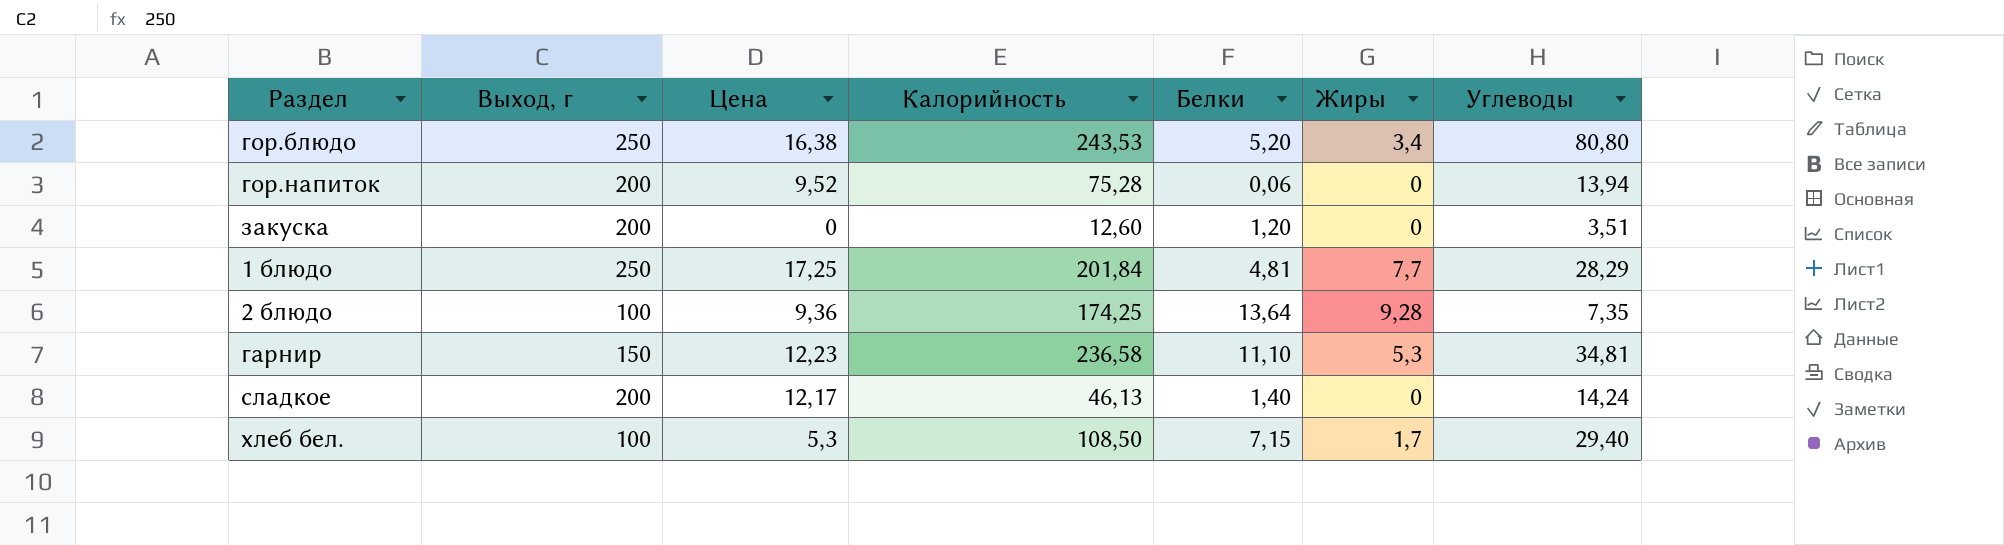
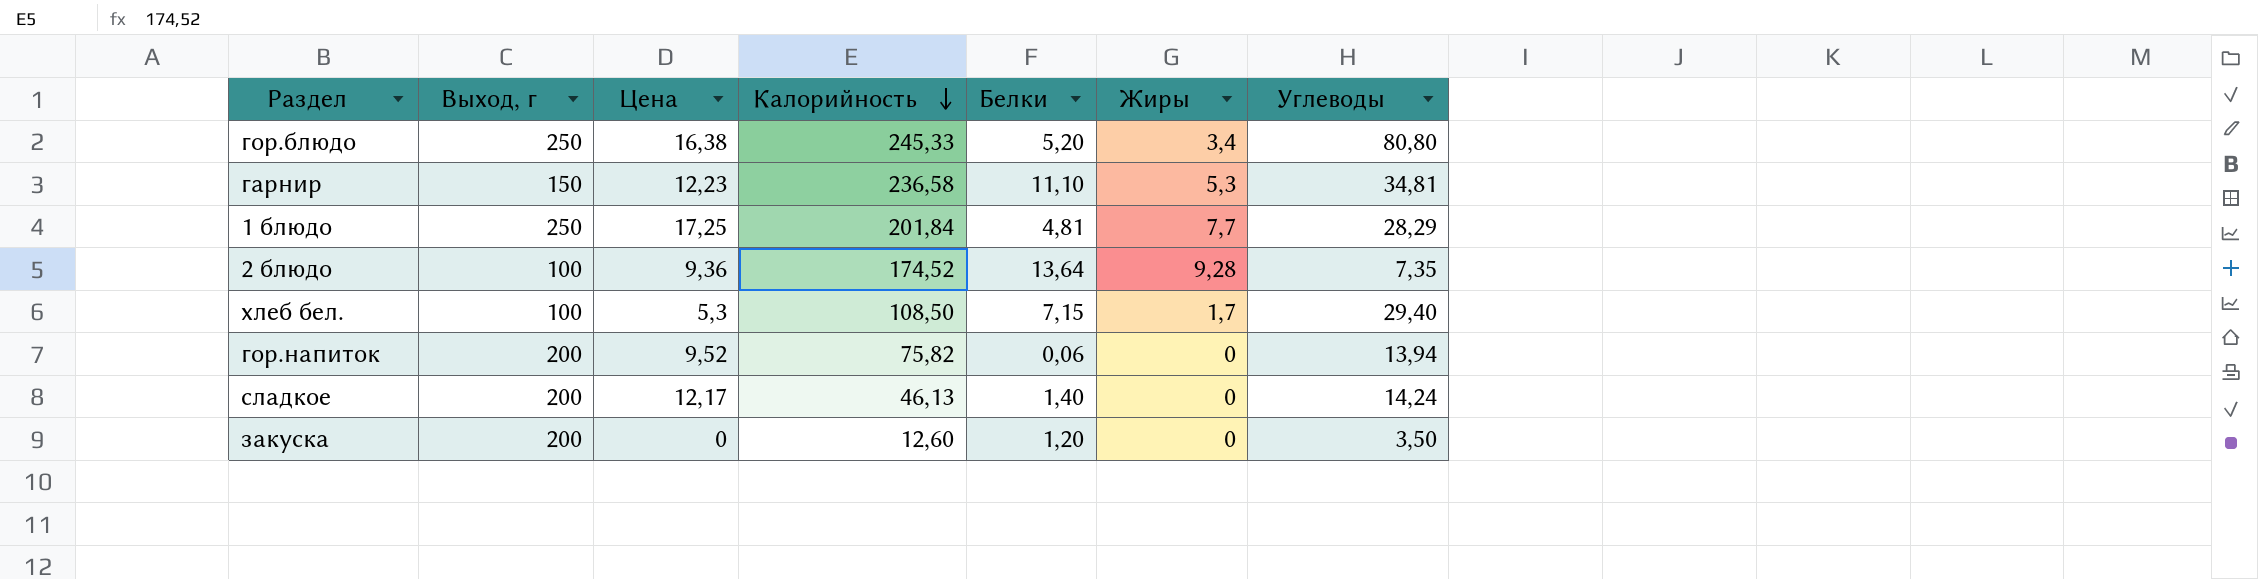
row order: none -> Калорийность descending
гор.блюдо | Калорийность: 243,53 -> 245,33
2 блюдо | Калорийность: 174,25 -> 174,52
гор.напиток | Калорийность: 75,28 -> 75,82
закуска | Углеводы: 3,51 -> 3,50

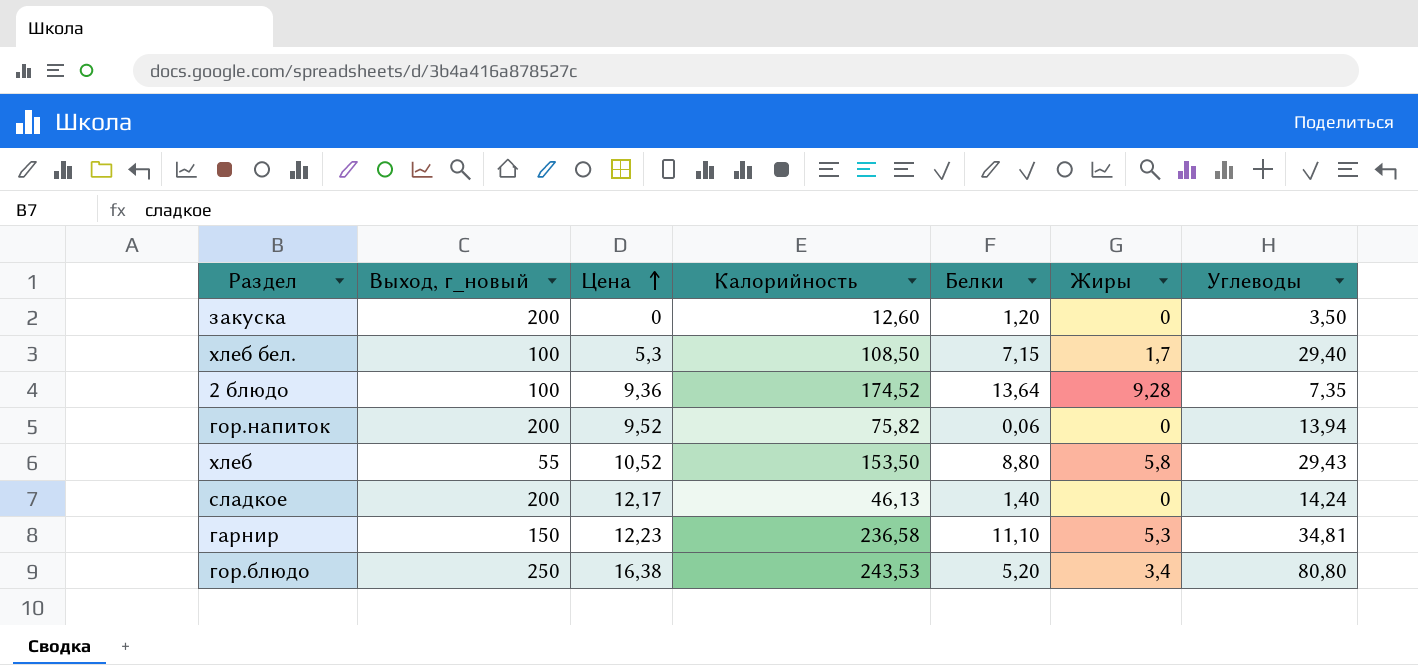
row order: Калорийность descending -> Цена ascending
column name: Выход, г -> Выход, г_новый
row 1 блюдо: 250 | 17,25 | 201,84 | 4,81 | 7,7 | 28,29 -> none
row хлеб: none -> 55 | 10,52 | 153,50 | 8,80 | 5,8 | 29,43
гор.блюдо | Калорийность: 245,33 -> 243,53

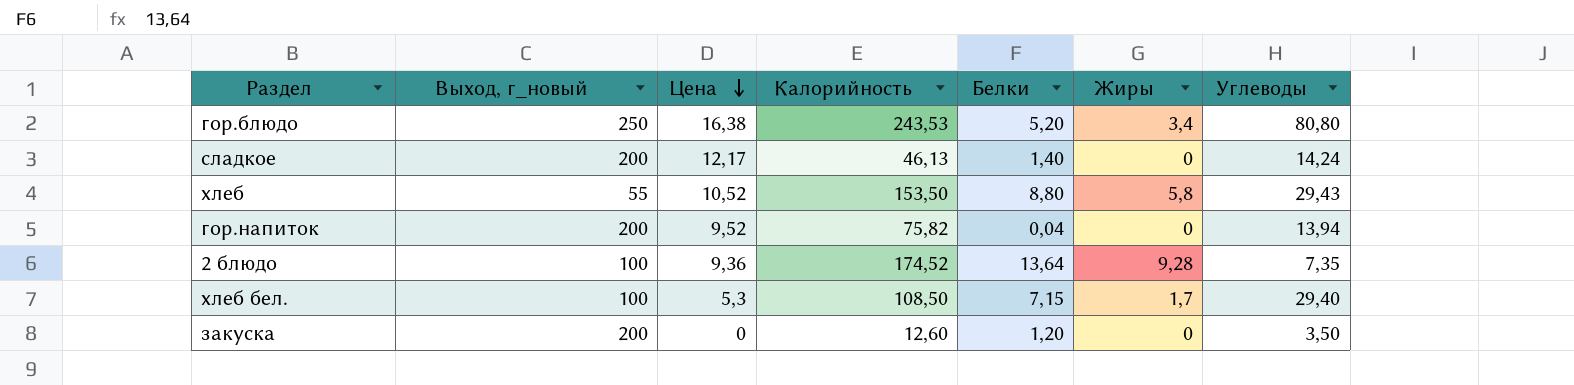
row order: Цена ascending -> Цена descending
row гарнир: 150 | 12,23 | 236,58 | 11,10 | 5,3 | 34,81 -> none
гор.напиток | Белки: 0,06 -> 0,04

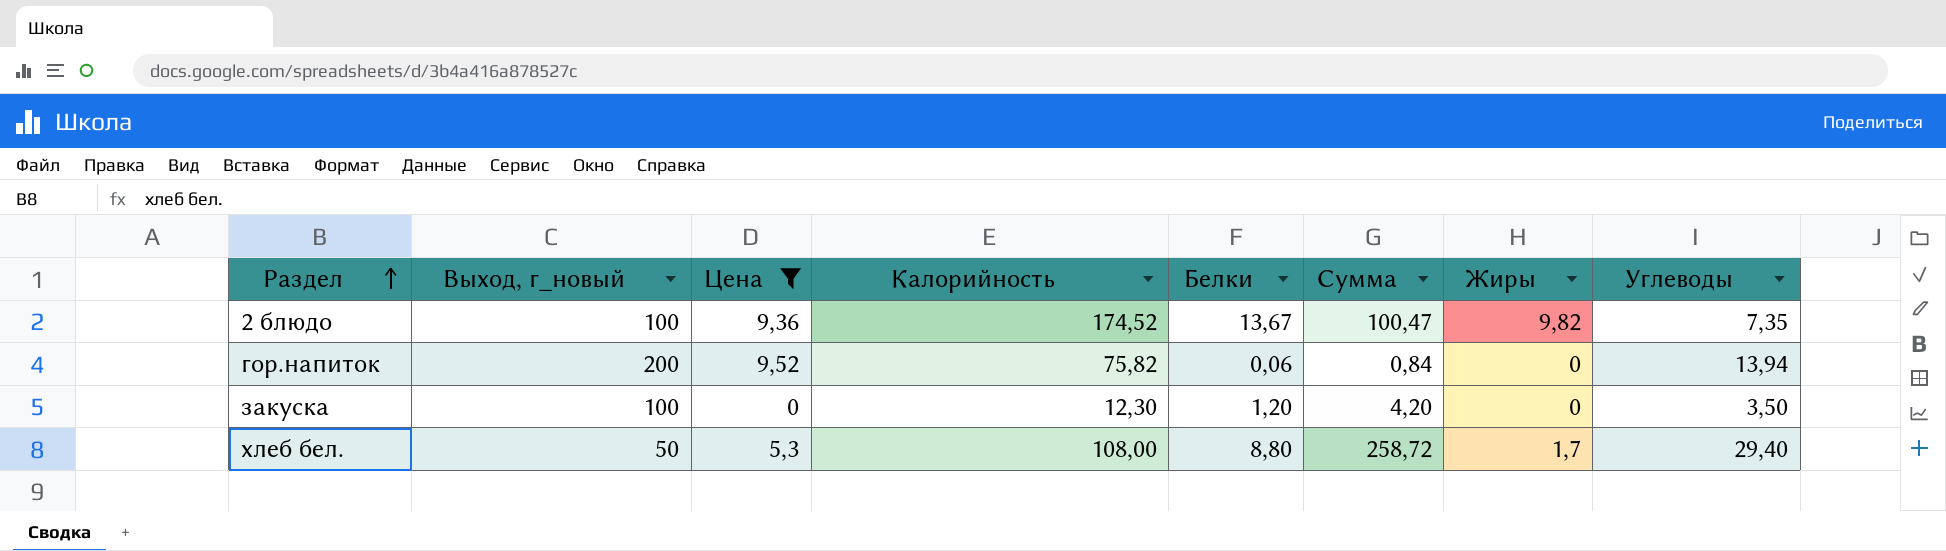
filter: none -> Цена <= 9,52
row order: Цена descending -> Раздел ascending
column Сумма | formula: none -> [Белки] * [Углеводы]
2 блюдо | Белки: 13,64 -> 13,67
2 блюдо | Жиры: 9,28 -> 9,82
гор.напиток | Белки: 0,04 -> 0,06
закуска | Выход, г_новый: 200 -> 100
закуска | Калорийность: 12,60 -> 12,30
хлеб бел. | Выход, г_новый: 100 -> 50
хлеб бел. | Калорийность: 108,50 -> 108,00
хлеб бел. | Белки: 7,15 -> 8,80

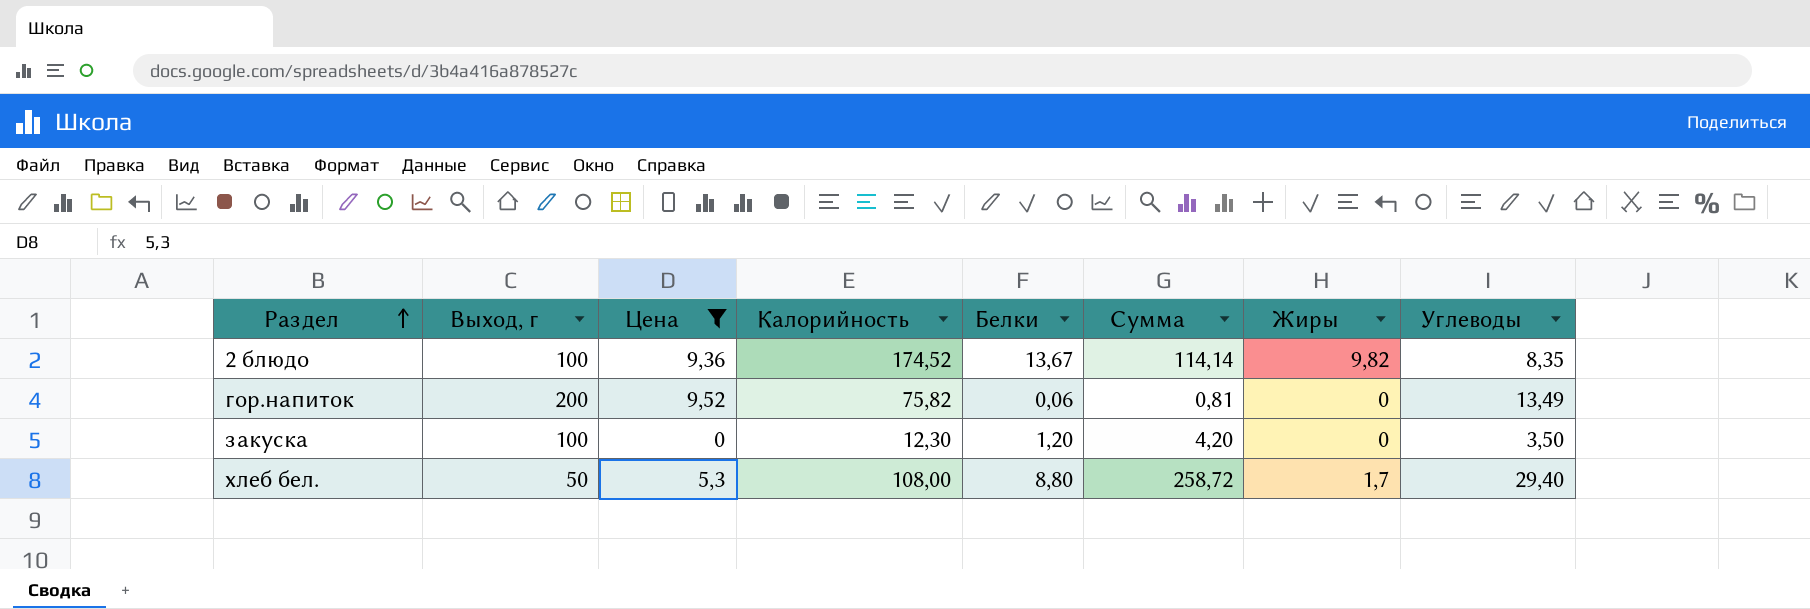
column name: Выход, г_новый -> Выход, г
2 блюдо | Сумма: 100,47 -> 114,14
2 блюдо | Углеводы: 7,35 -> 8,35
гор.напиток | Сумма: 0,84 -> 0,81
гор.напиток | Углеводы: 13,94 -> 13,49

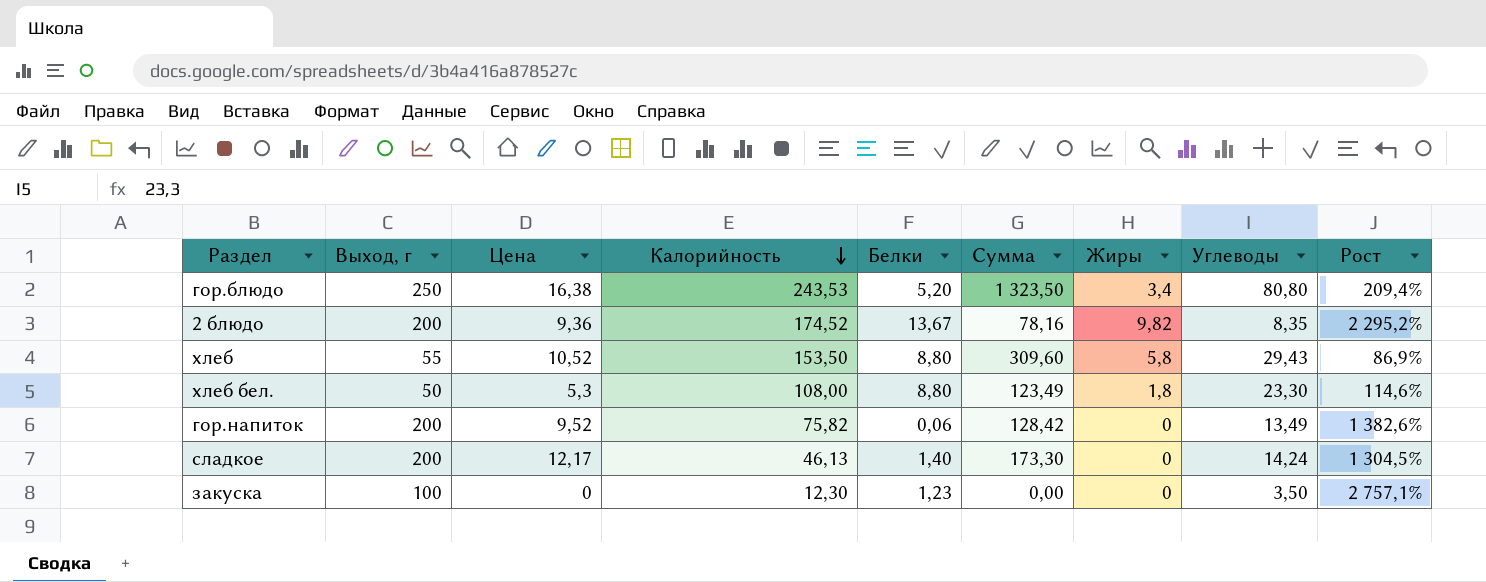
filter: Цена <= 9,52 -> none
row order: Раздел ascending -> Калорийность descending
column Сумма | formula: [Белки] * [Углеводы] -> [Цена] * [Углеводы]
column Рост | formula: none -> ([Выход, г] - [Углеводы]) / [Углеводы]
2 блюдо | Выход, г: 100 -> 200
хлеб бел. | Жиры: 1,7 -> 1,8
хлеб бел. | Углеводы: 29,40 -> 23,30
закуска | Белки: 1,20 -> 1,23

